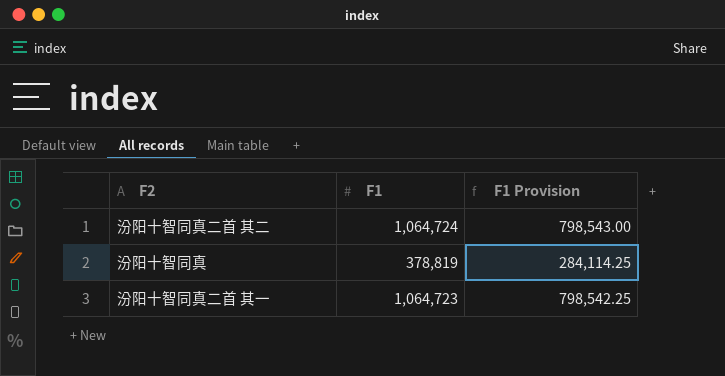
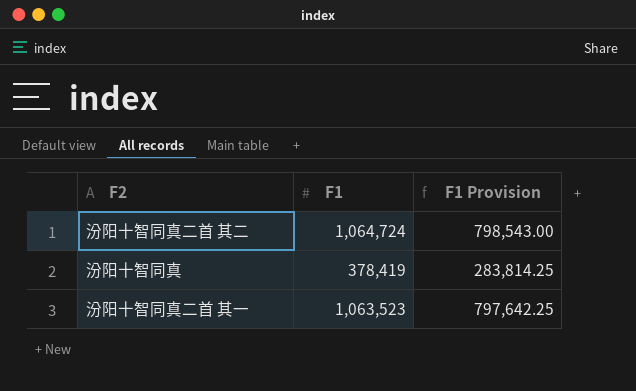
汾阳十智同真 | F1: 378,819 -> 378,419
汾阳十智同真 | F1 Provision: 284,114.25 -> 283,814.25
汾阳十智同真二首 其一 | F1: 1,064,723 -> 1,063,523
汾阳十智同真二首 其一 | F1 Provision: 798,542.25 -> 797,642.25

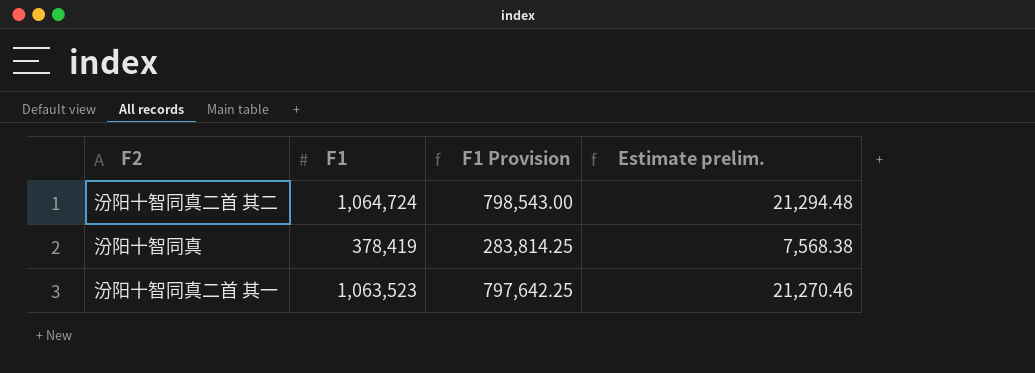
column Estimate prelim. | formula: none -> [F1] * 0.02

